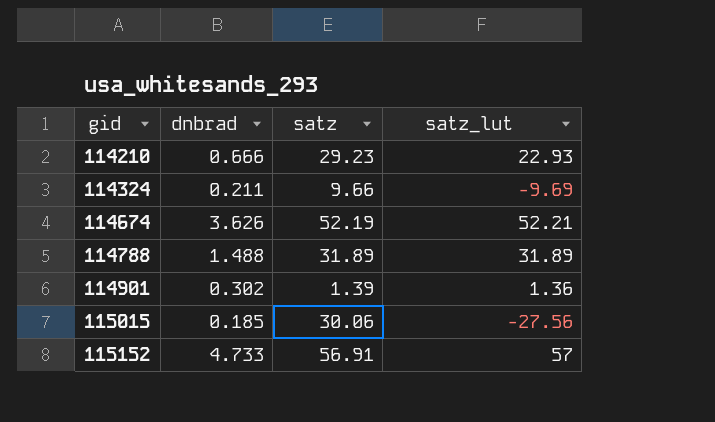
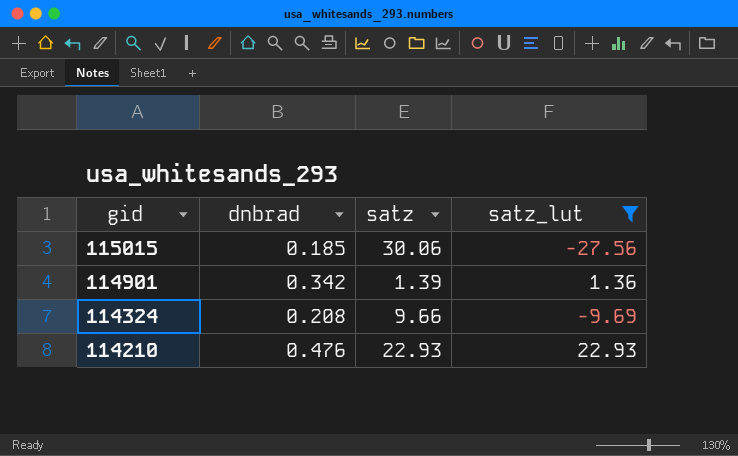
filter: none -> satz_lut <= 22.93
row order: gid ascending -> gid descending
114901 | dnbrad: 0.302 -> 0.342
114324 | dnbrad: 0.211 -> 0.208
114210 | dnbrad: 0.666 -> 0.476
114210 | satz: 29.23 -> 22.93

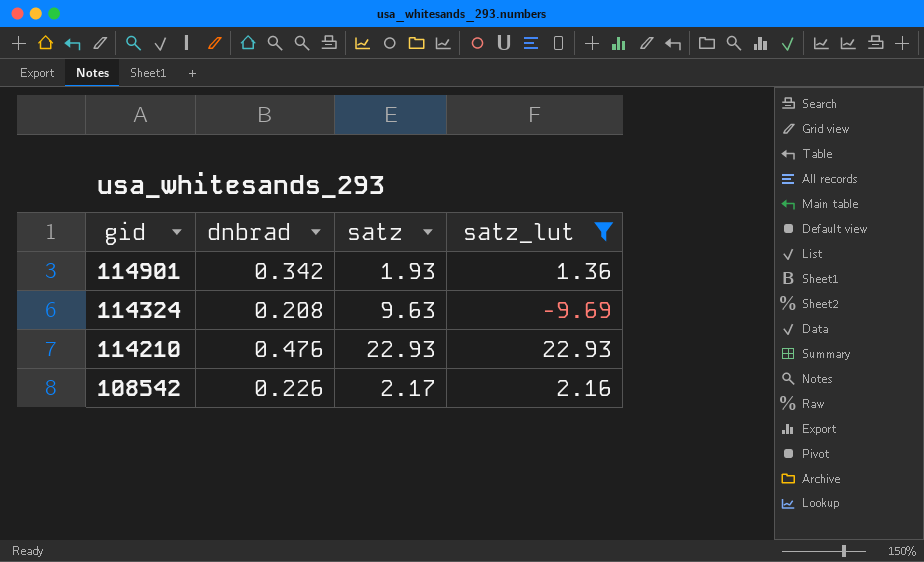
row 115015: 0.185 | 30.06 | -27.56 -> none
114901 | satz: 1.39 -> 1.93
114324 | satz: 9.66 -> 9.63
row 108542: none -> 0.226 | 2.17 | 2.16

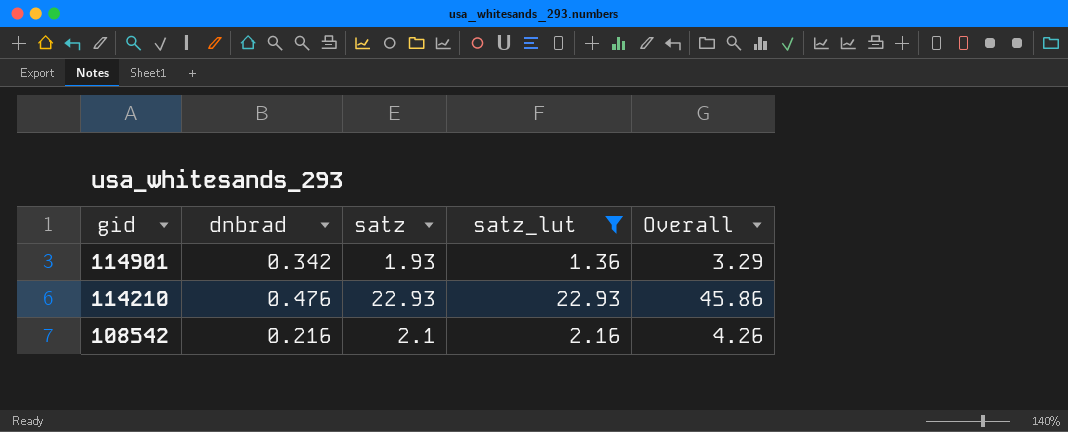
column Overall | formula: none -> [satz] + [satz_lut]
row 114324: 0.208 | 9.63 | -9.69 -> none
108542 | dnbrad: 0.226 -> 0.216
108542 | satz: 2.17 -> 2.1

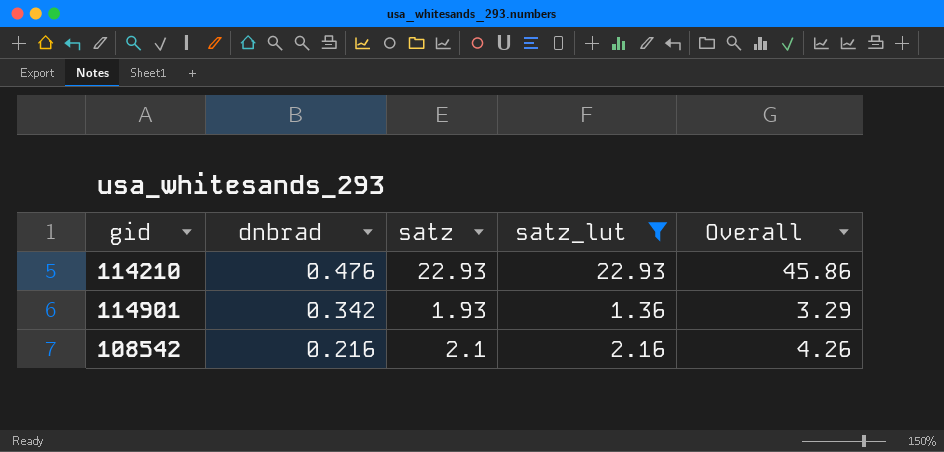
row order: gid descending -> dnbrad descending

